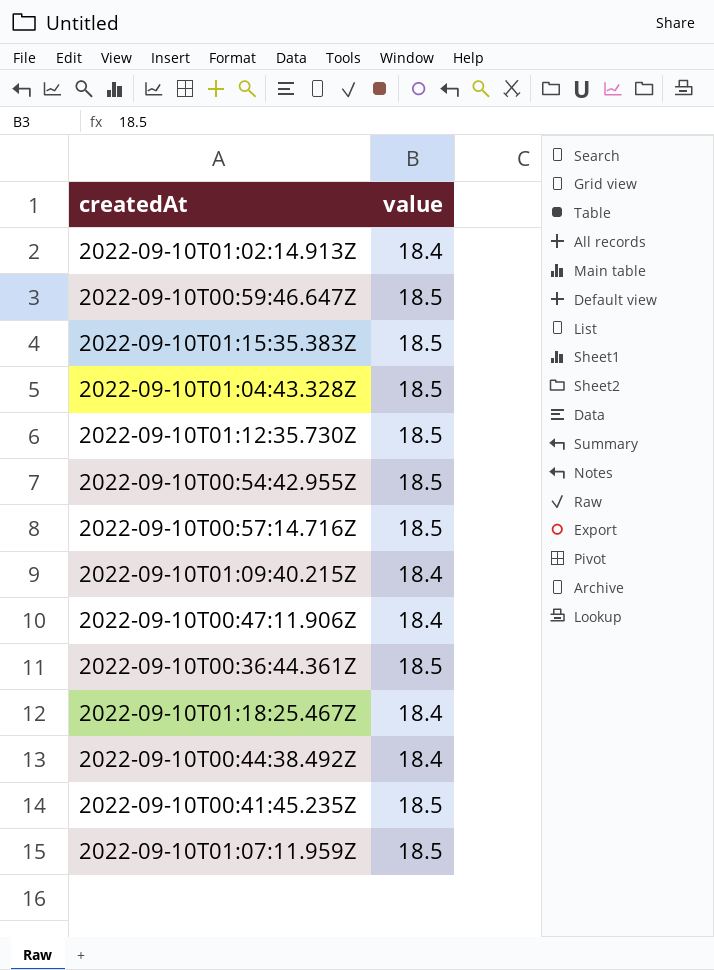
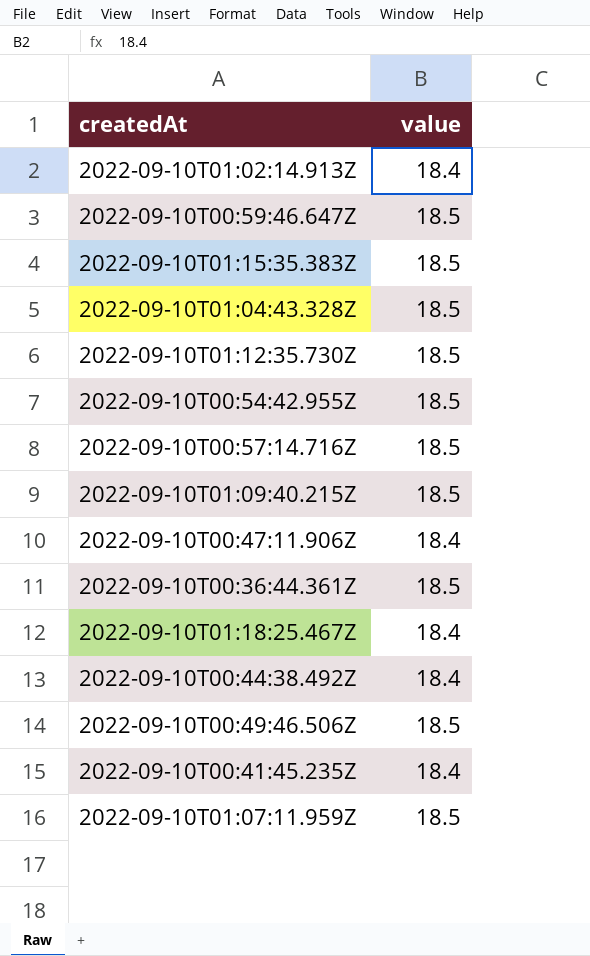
2022-09-10T01:09:40.215Z | value: 18.4 -> 18.5
row 2022-09-10T00:49:46.506Z: none -> 18.5
2022-09-10T00:41:45.235Z | value: 18.5 -> 18.4

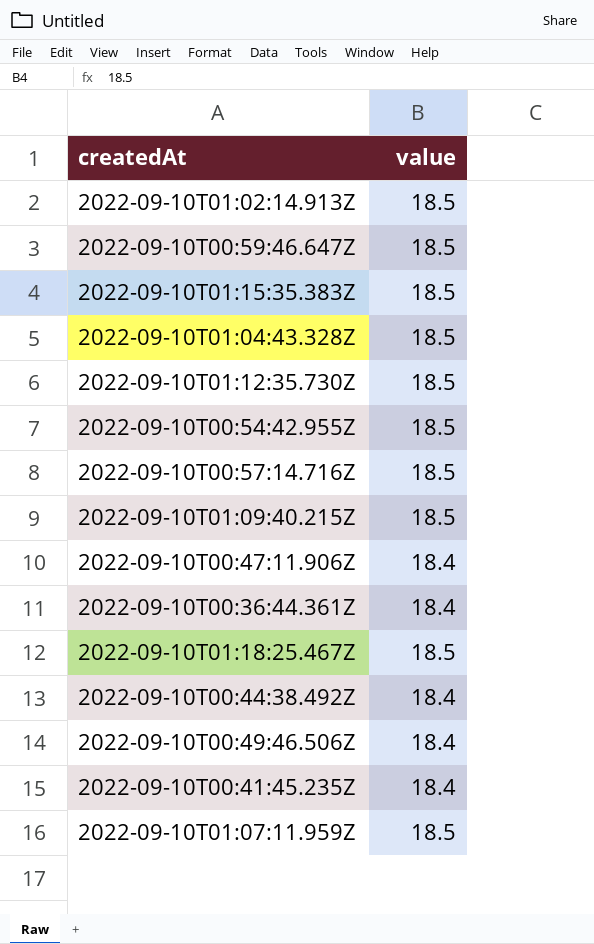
2022-09-10T01:02:14.913Z | value: 18.4 -> 18.5
2022-09-10T00:36:44.361Z | value: 18.5 -> 18.4
2022-09-10T01:18:25.467Z | value: 18.4 -> 18.5
2022-09-10T00:49:46.506Z | value: 18.5 -> 18.4

